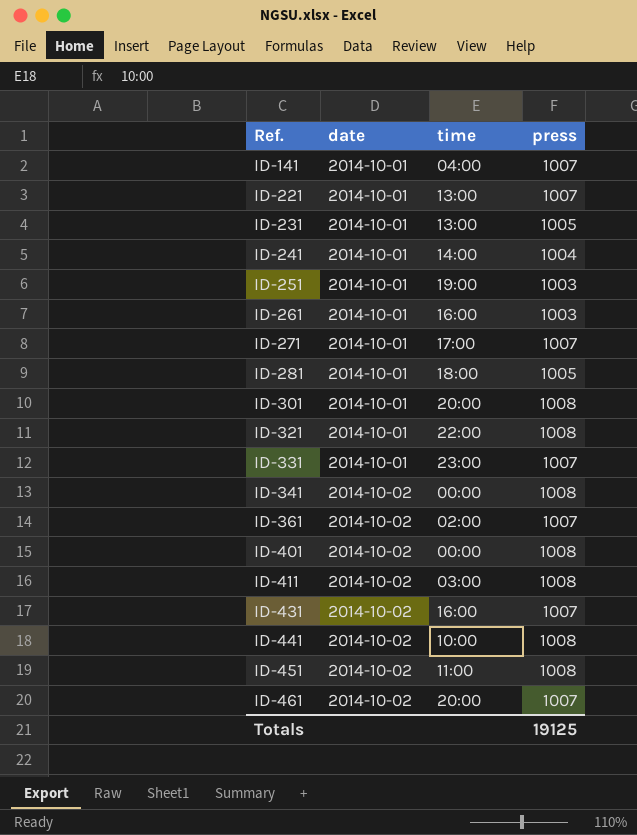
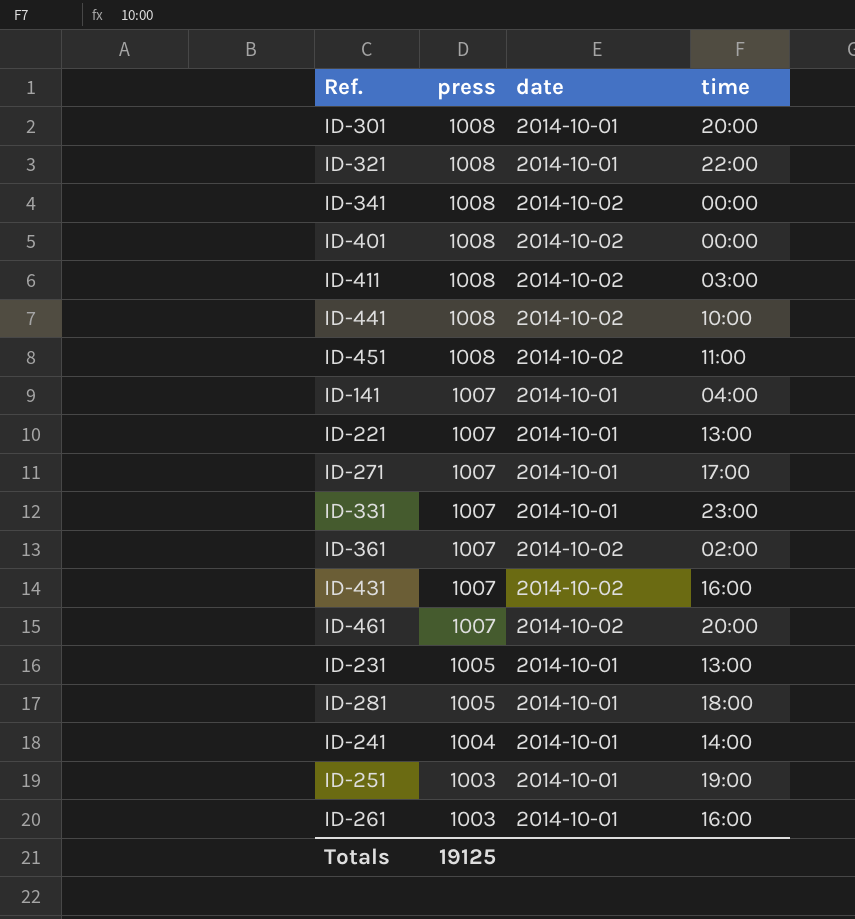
row order: Ref. ascending -> press descending
column press | position: 4 -> 2

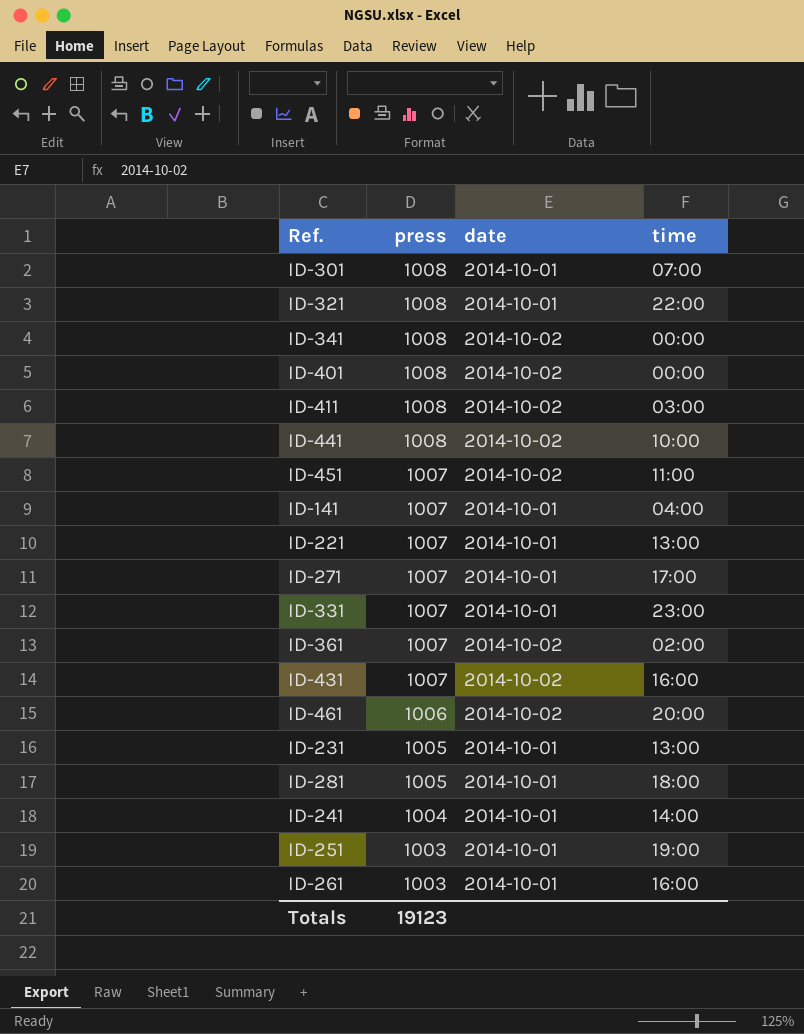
ID-301 | time: 20:00 -> 07:00
ID-451 | press: 1008 -> 1007
ID-461 | press: 1007 -> 1006
Totals | press: 19125 -> 19123

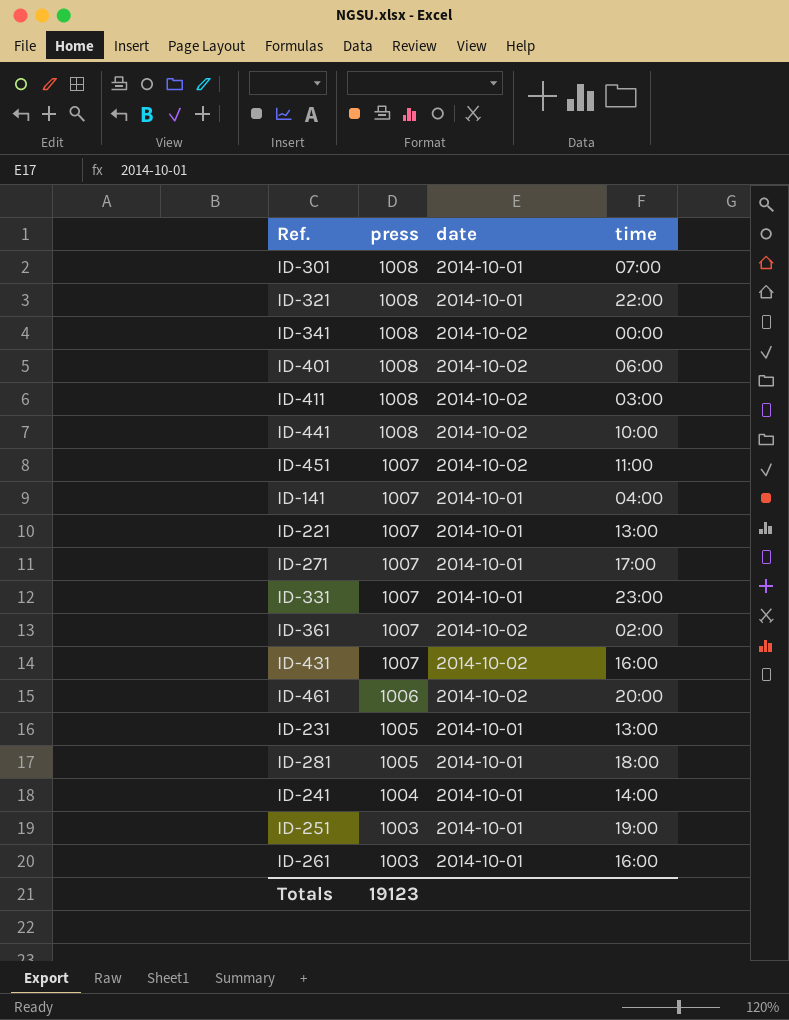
ID-401 | time: 00:00 -> 06:00

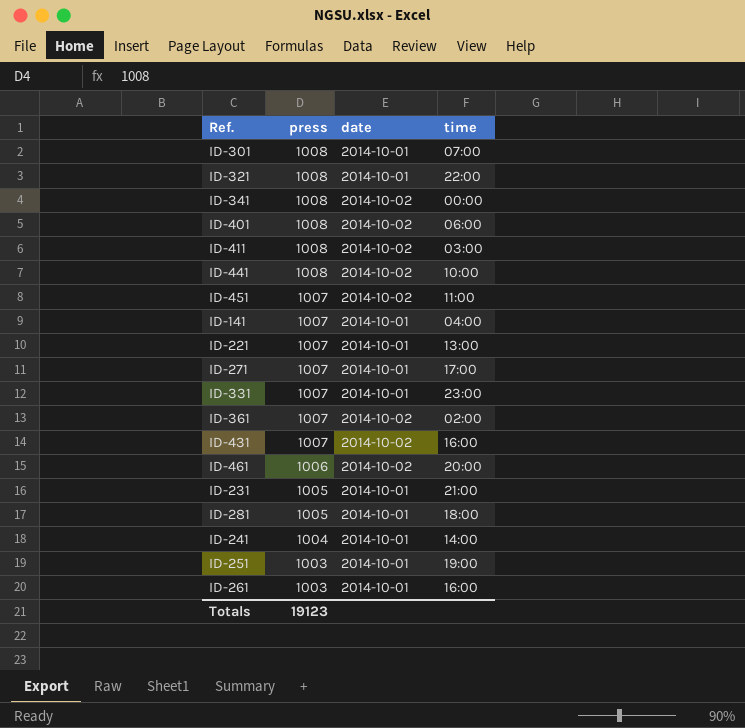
ID-231 | time: 13:00 -> 21:00

